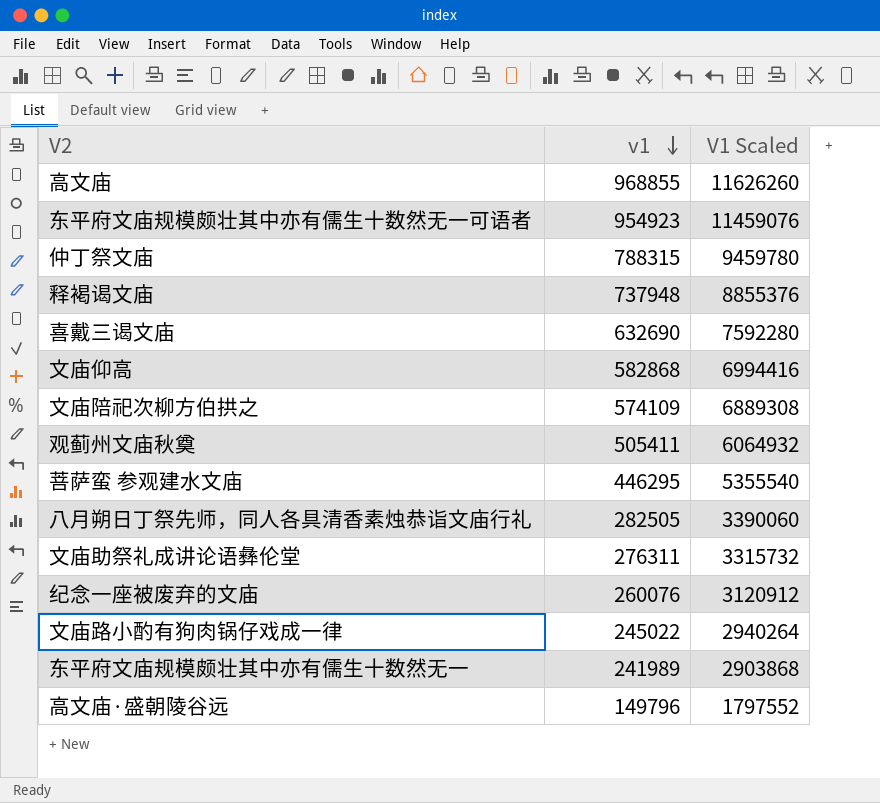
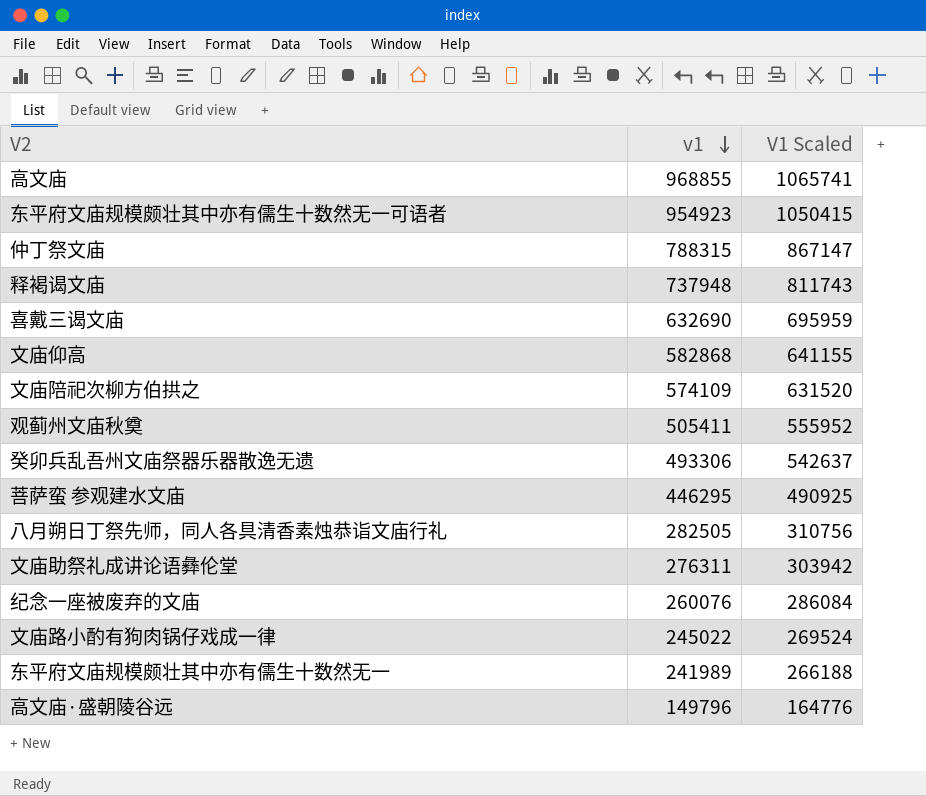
column V1 Scaled | formula: [v1] * 12 -> [v1] * 1.1
row 癸卯兵乱吾州文庙祭器乐器散逸无遗: none -> 493306 | 542637

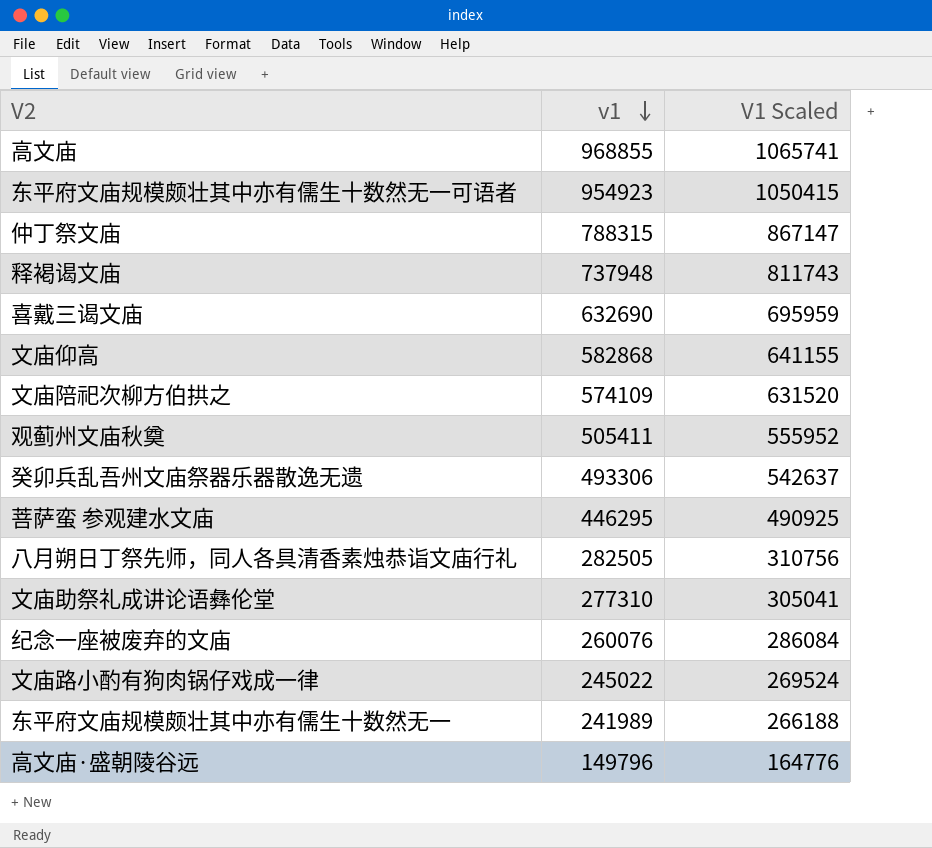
文庙助祭礼成讲论语彝伦堂 | v1: 276311 -> 277310
文庙助祭礼成讲论语彝伦堂 | V1 Scaled: 303942 -> 305041

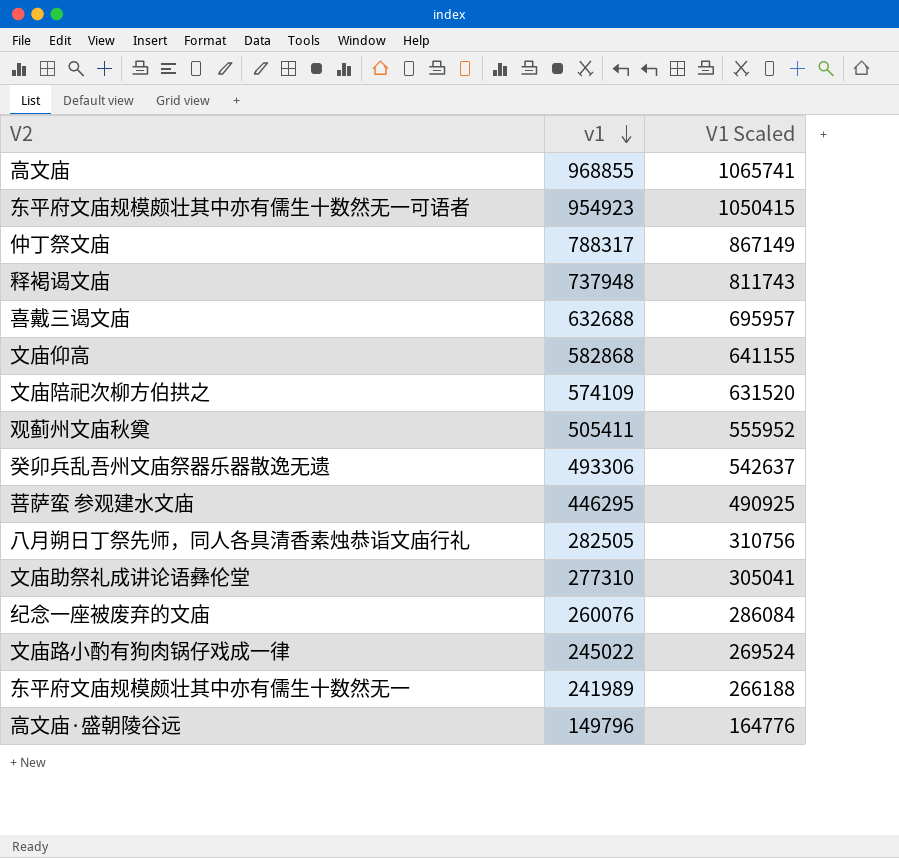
仲丁祭文庙 | v1: 788315 -> 788317
仲丁祭文庙 | V1 Scaled: 867147 -> 867149
喜戴三谒文庙 | v1: 632690 -> 632688
喜戴三谒文庙 | V1 Scaled: 695959 -> 695957

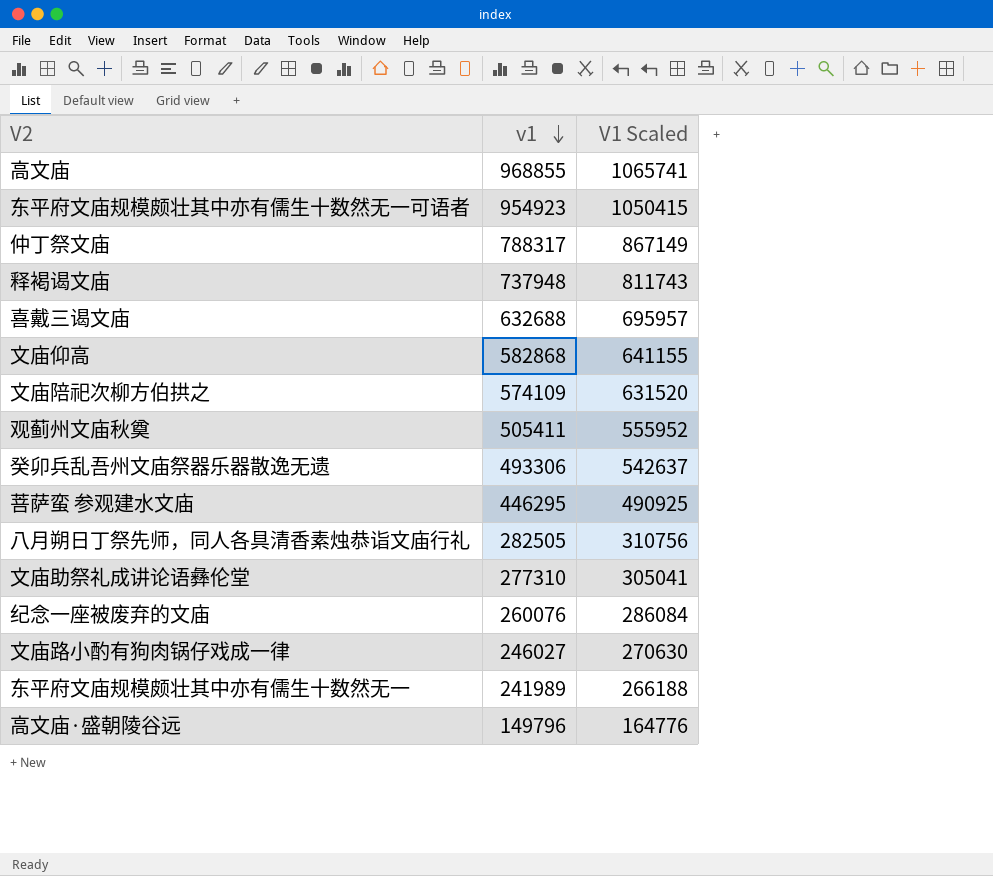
文庙路小酌有狗肉锅仔戏成一律 | v1: 245022 -> 246027
文庙路小酌有狗肉锅仔戏成一律 | V1 Scaled: 269524 -> 270630

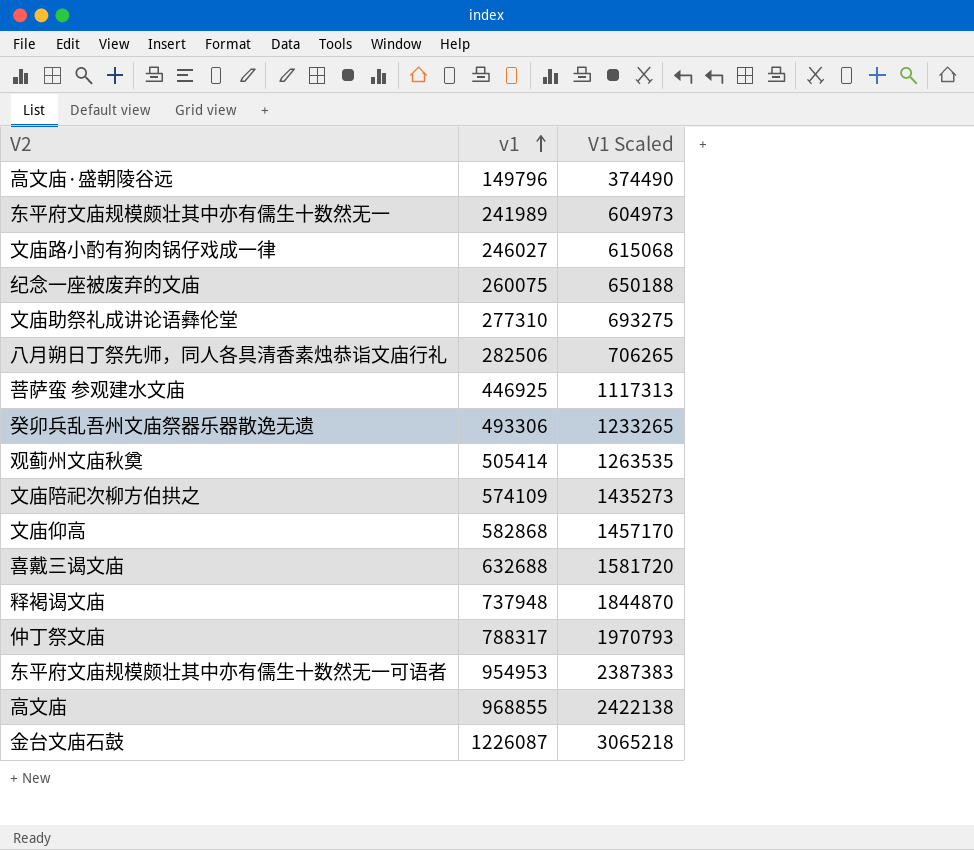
row order: v1 descending -> v1 ascending
column V1 Scaled | formula: [v1] * 1.1 -> [v1] * 2.5
纪念一座被废弃的文庙 | v1: 260076 -> 260075
八月朔日丁祭先师，同人各具清香素烛恭诣文庙行礼 | v1: 282505 -> 282506
菩萨蛮 参观建水文庙 | v1: 446295 -> 446925
观蓟州文庙秋奠 | v1: 505411 -> 505414
东平府文庙规模颇壮其中亦有儒生十数然无一可语者 | v1: 954923 -> 954953
row 金台文庙石鼓: none -> 1226087 | 3065218

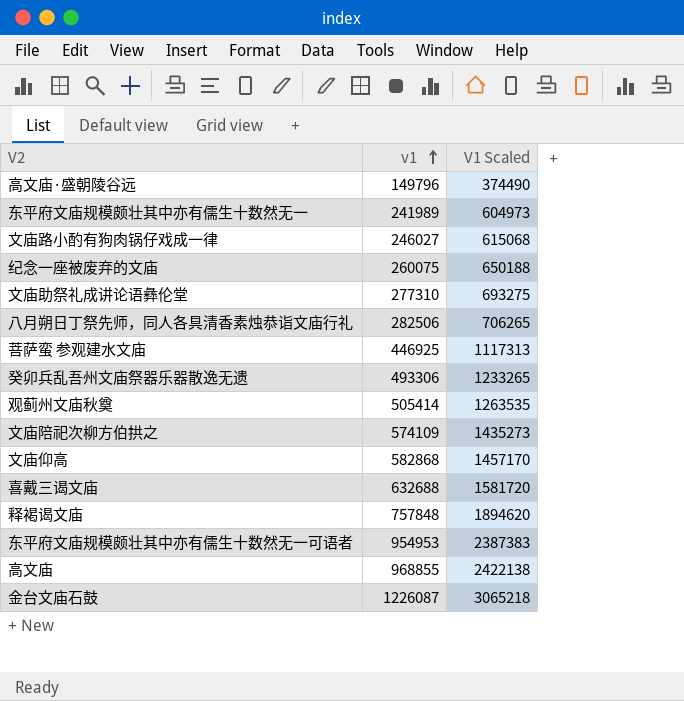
row 仲丁祭文庙: 788317 | 1970793 -> none
释褐谒文庙 | v1: 737948 -> 757848
释褐谒文庙 | V1 Scaled: 1844870 -> 1894620

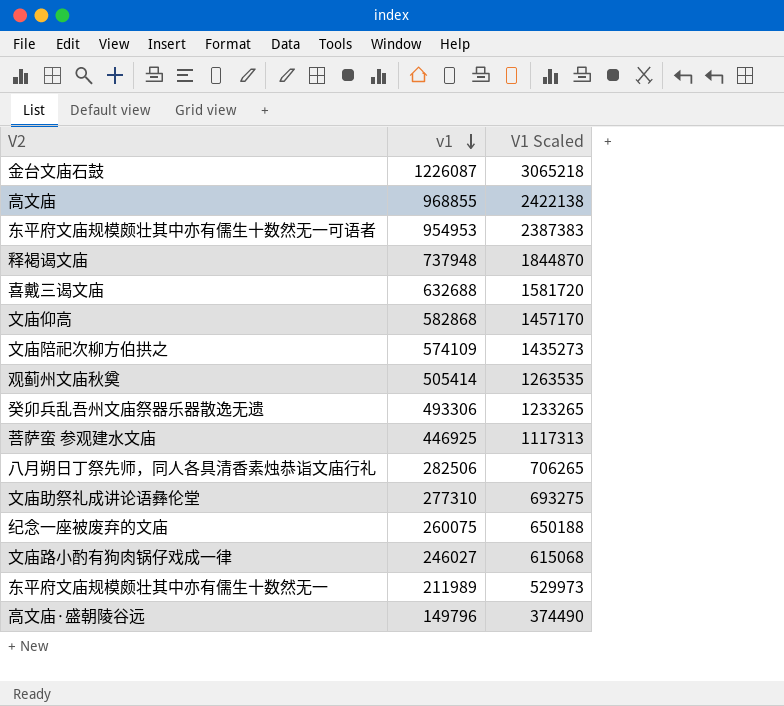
row order: v1 ascending -> v1 descending
释褐谒文庙 | v1: 757848 -> 737948
释褐谒文庙 | V1 Scaled: 1894620 -> 1844870
东平府文庙规模颇壮其中亦有儒生十数然无一 | v1: 241989 -> 211989
东平府文庙规模颇壮其中亦有儒生十数然无一 | V1 Scaled: 604973 -> 529973

